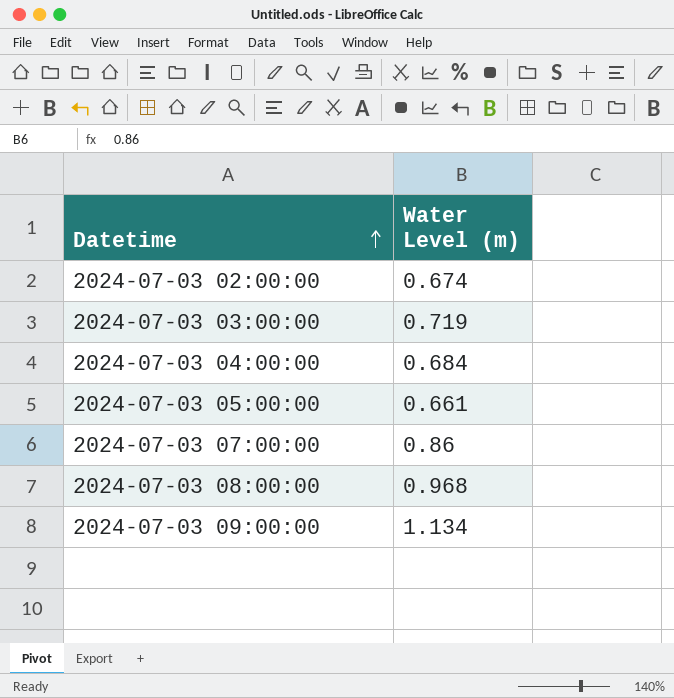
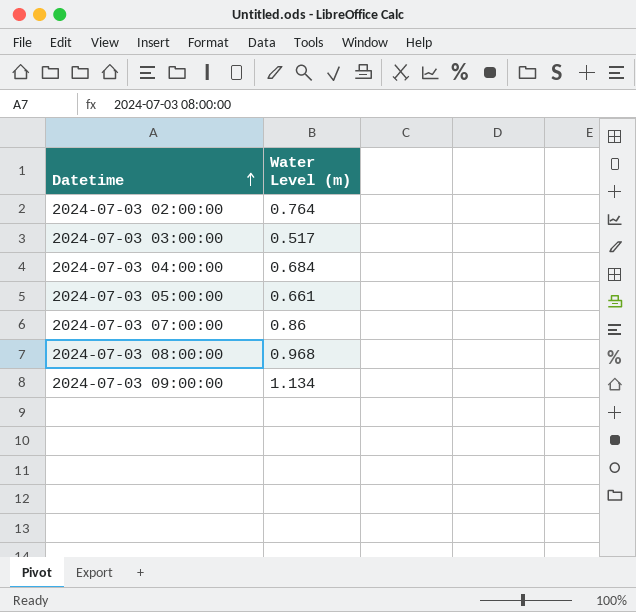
2024-07-03 02:00:00 | Water Level (m): 0.674 -> 0.764
2024-07-03 03:00:00 | Water Level (m): 0.719 -> 0.517

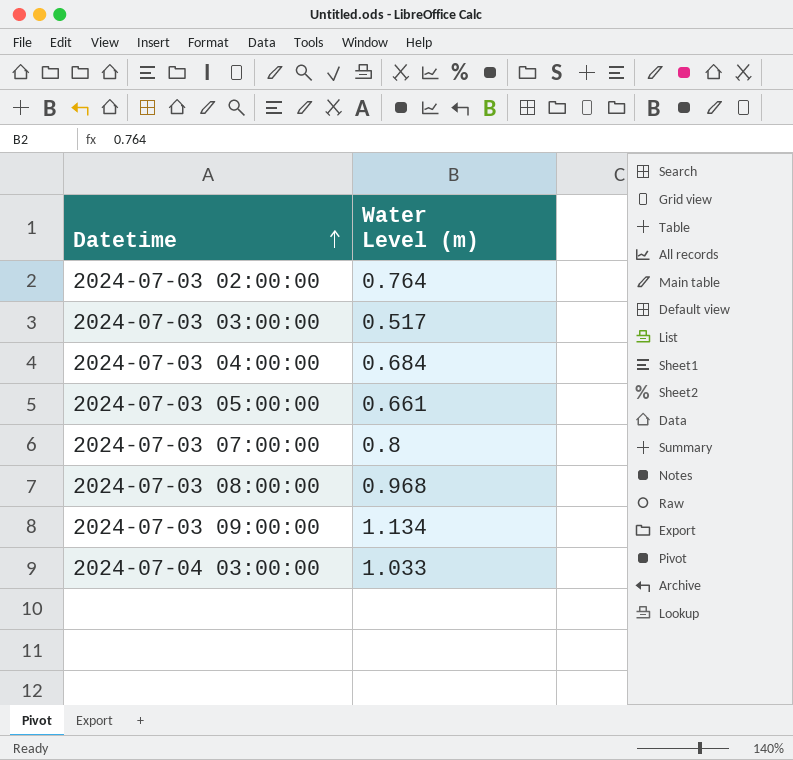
2024-07-03 07:00:00 | Water Level (m): 0.86 -> 0.8
row 2024-07-04 03:00:00: none -> 1.033

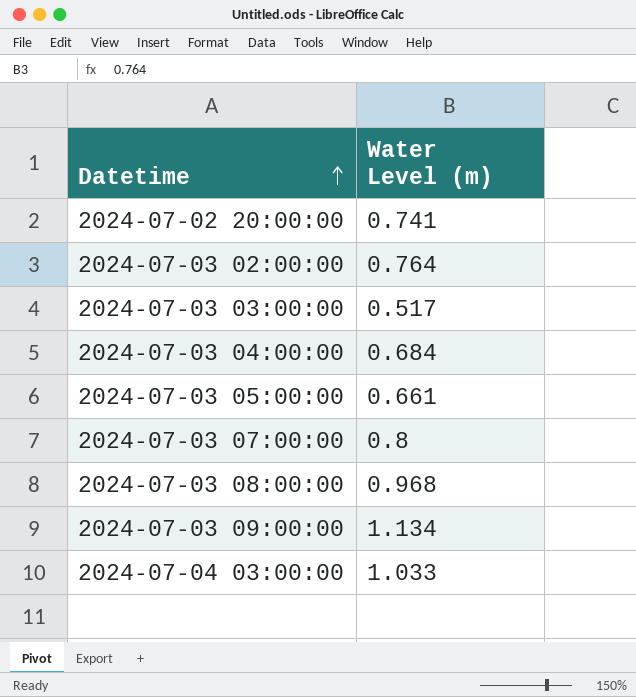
row 2024-07-02 20:00:00: none -> 0.741

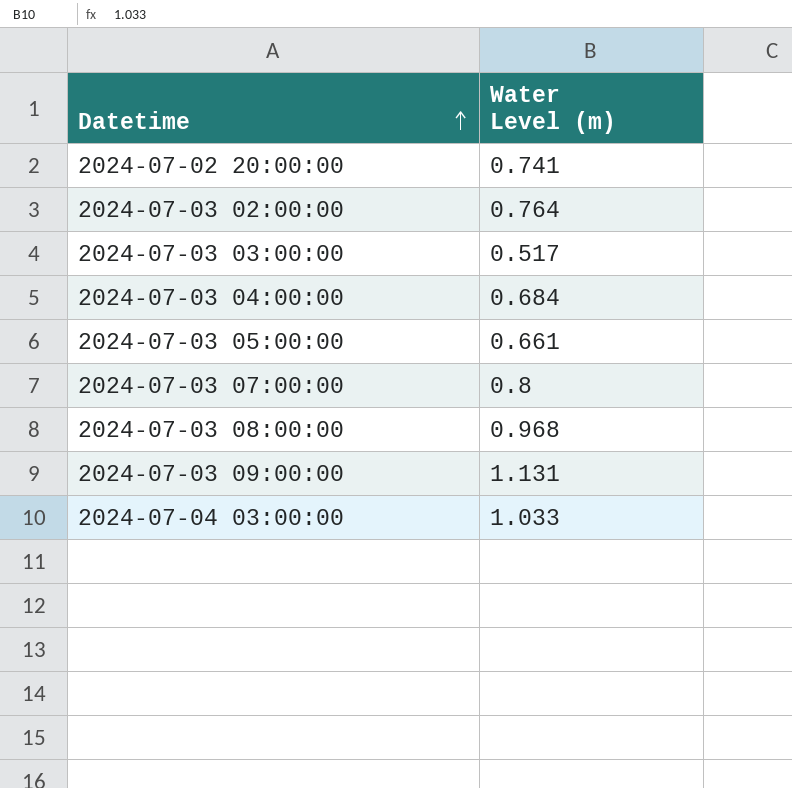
2024-07-03 09:00:00 | Water Level (m): 1.134 -> 1.131

